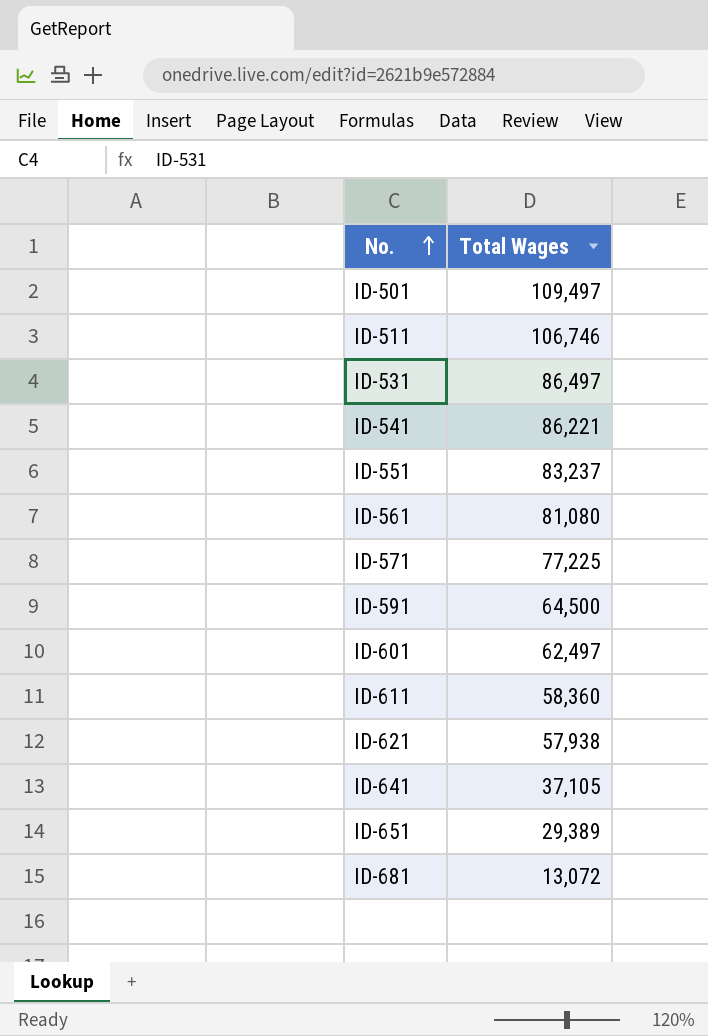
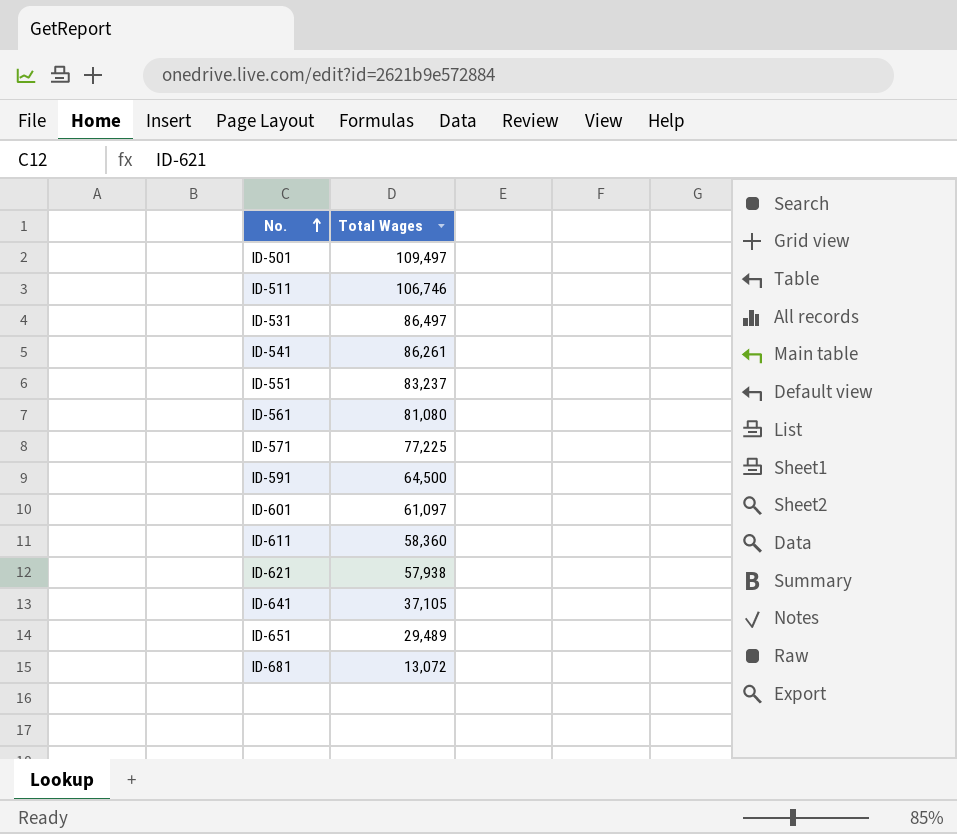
ID-541 | Total Wages: 86,221 -> 86,261
ID-601 | Total Wages: 62,497 -> 61,097
ID-651 | Total Wages: 29,389 -> 29,489

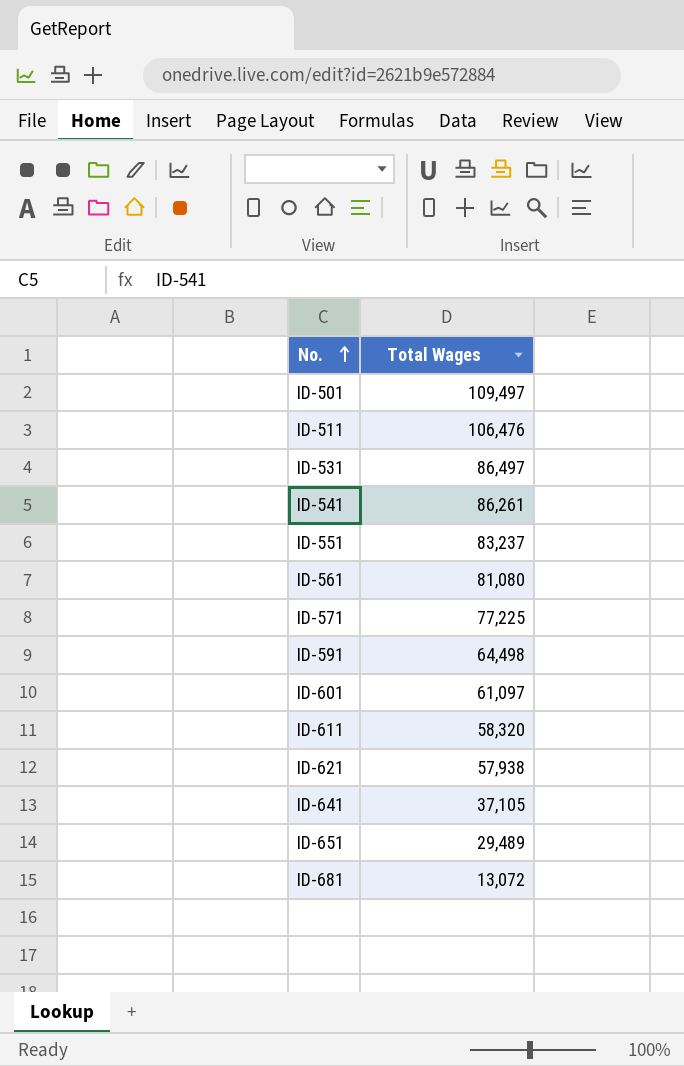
ID-511 | Total Wages: 106,746 -> 106,476
ID-591 | Total Wages: 64,500 -> 64,498
ID-611 | Total Wages: 58,360 -> 58,320

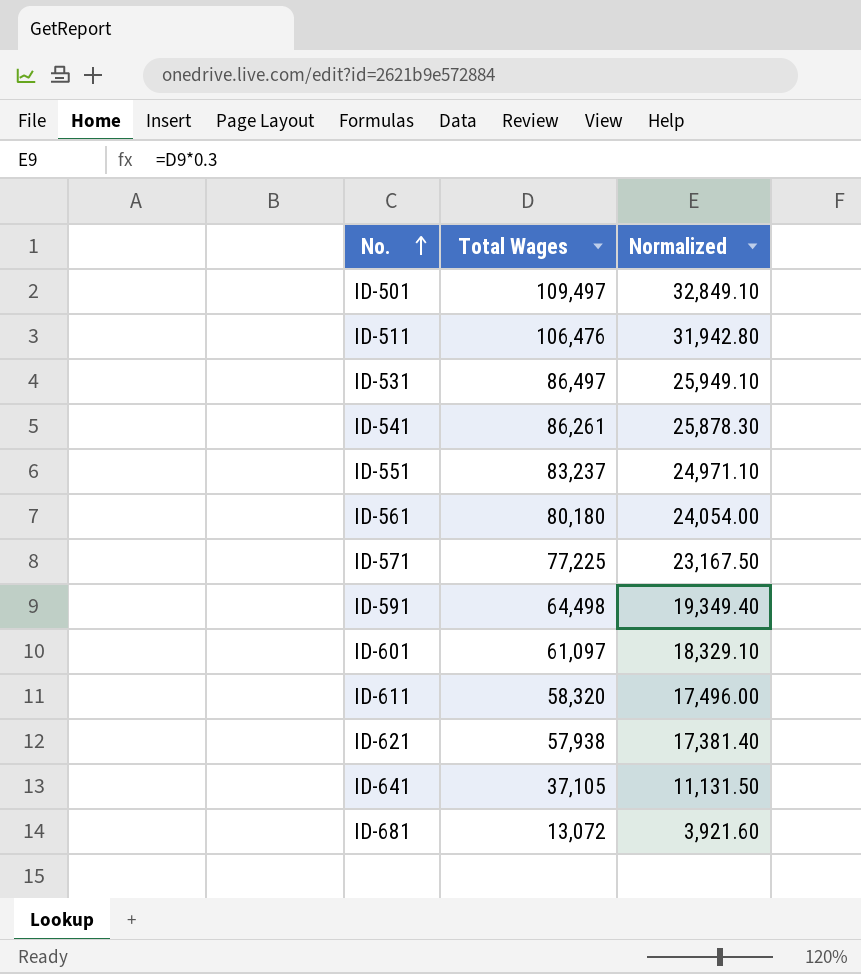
column Normalized | formula: none -> [Total Wages] * 0.3
row ID-651: 29,489 -> none
ID-561 | Total Wages: 81,080 -> 80,180

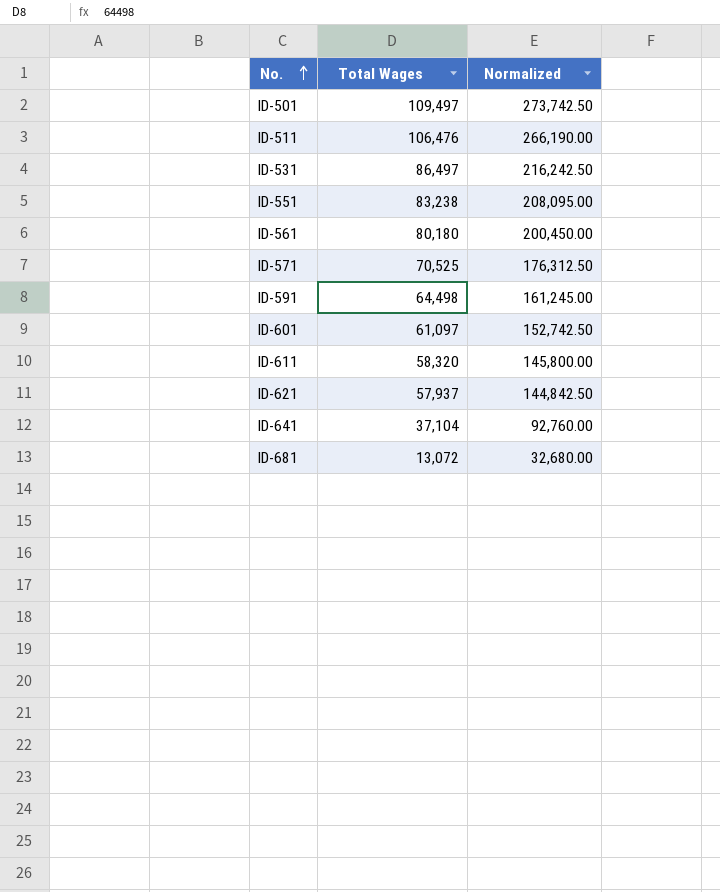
column Normalized | formula: [Total Wages] * 0.3 -> [Total Wages] * 2.5
row ID-541: 86,261 | 25,878.30 -> none
ID-551 | Total Wages: 83,237 -> 83,238
ID-571 | Total Wages: 77,225 -> 70,525
ID-621 | Total Wages: 57,938 -> 57,937
ID-641 | Total Wages: 37,105 -> 37,104

